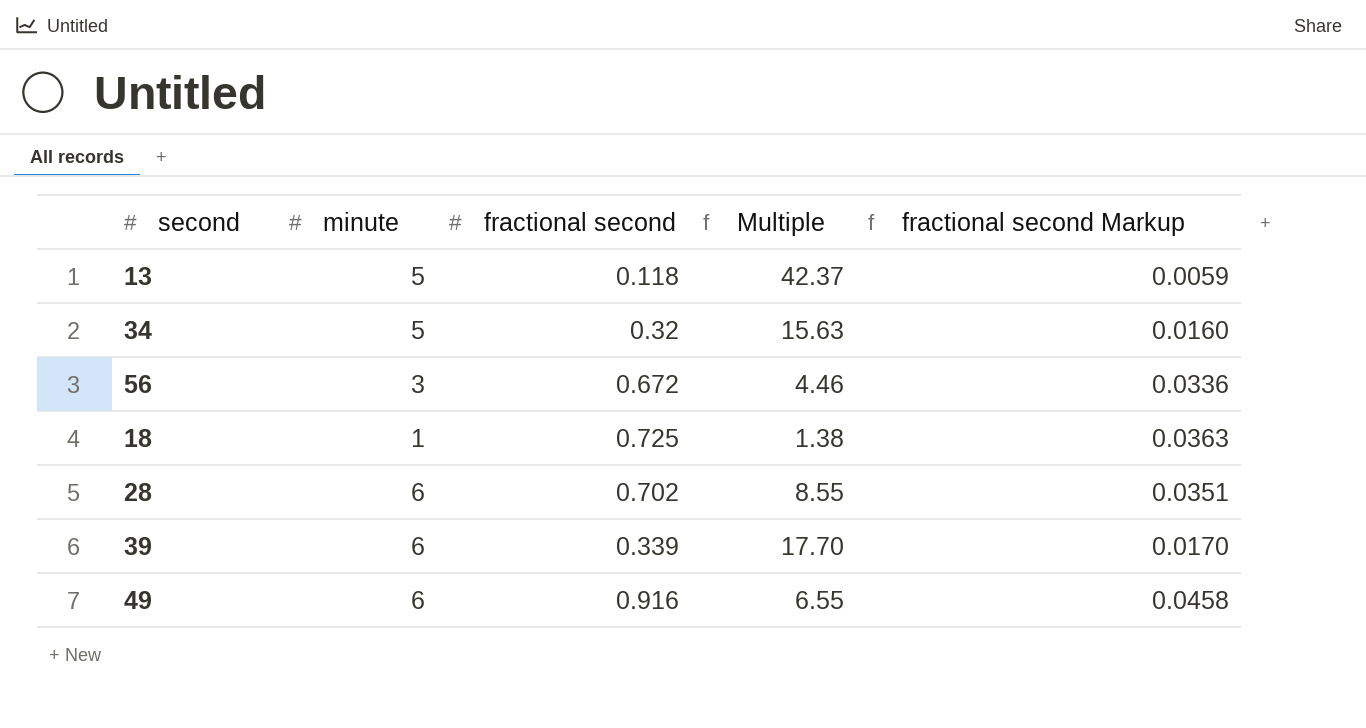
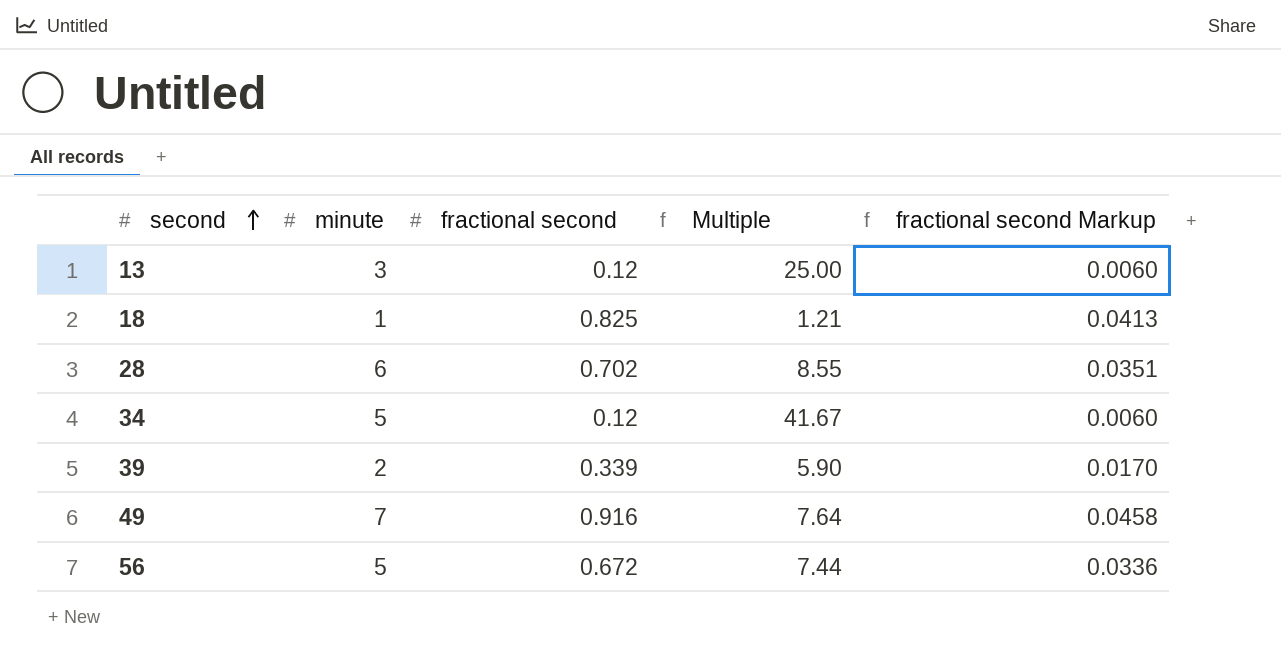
row order: none -> second ascending
13 | minute: 5 -> 3
13 | fractional second: 0.118 -> 0.12
13 | Multiple: 42.37 -> 25.00
13 | fractional second Markup: 0.0059 -> 0.0060
18 | fractional second: 0.725 -> 0.825
18 | Multiple: 1.38 -> 1.21
18 | fractional second Markup: 0.0363 -> 0.0413
34 | fractional second: 0.32 -> 0.12
34 | Multiple: 15.63 -> 41.67
34 | fractional second Markup: 0.0160 -> 0.0060
39 | minute: 6 -> 2
39 | Multiple: 17.70 -> 5.90
49 | minute: 6 -> 7
49 | Multiple: 6.55 -> 7.64
56 | minute: 3 -> 5
56 | Multiple: 4.46 -> 7.44

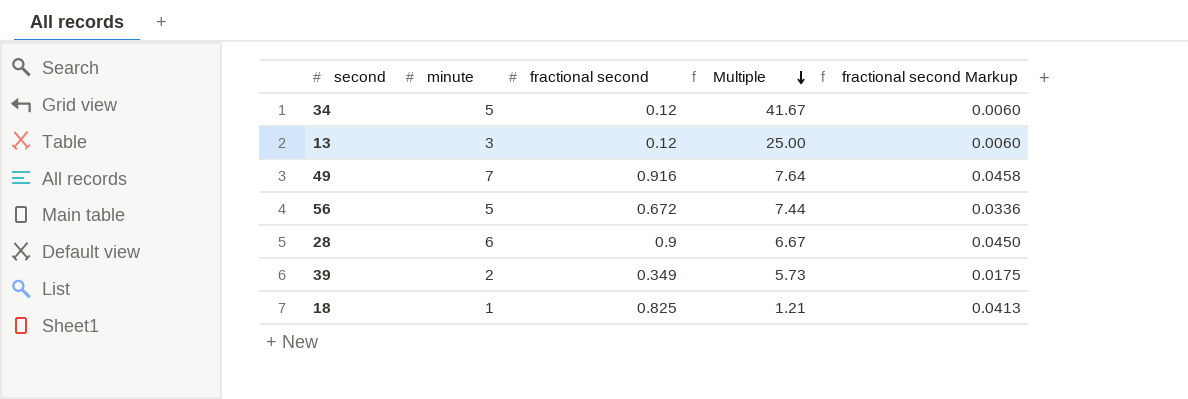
row order: second ascending -> Multiple descending
28 | fractional second: 0.702 -> 0.9
28 | Multiple: 8.55 -> 6.67
28 | fractional second Markup: 0.0351 -> 0.0450
39 | fractional second: 0.339 -> 0.349
39 | Multiple: 5.90 -> 5.73
39 | fractional second Markup: 0.0170 -> 0.0175

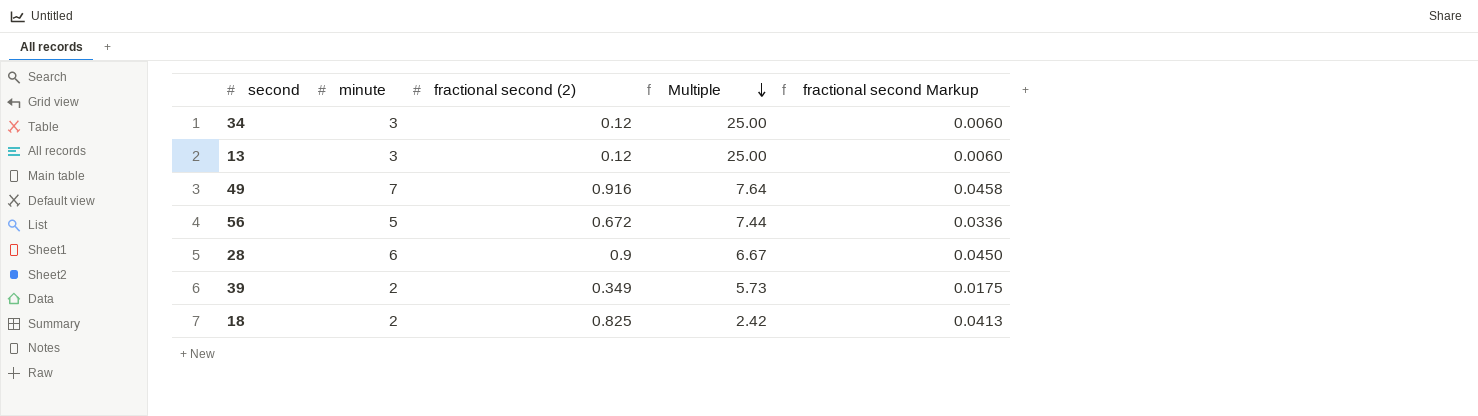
column name: fractional second -> fractional second (2)
34 | minute: 5 -> 3
34 | Multiple: 41.67 -> 25.00
18 | minute: 1 -> 2
18 | Multiple: 1.21 -> 2.42

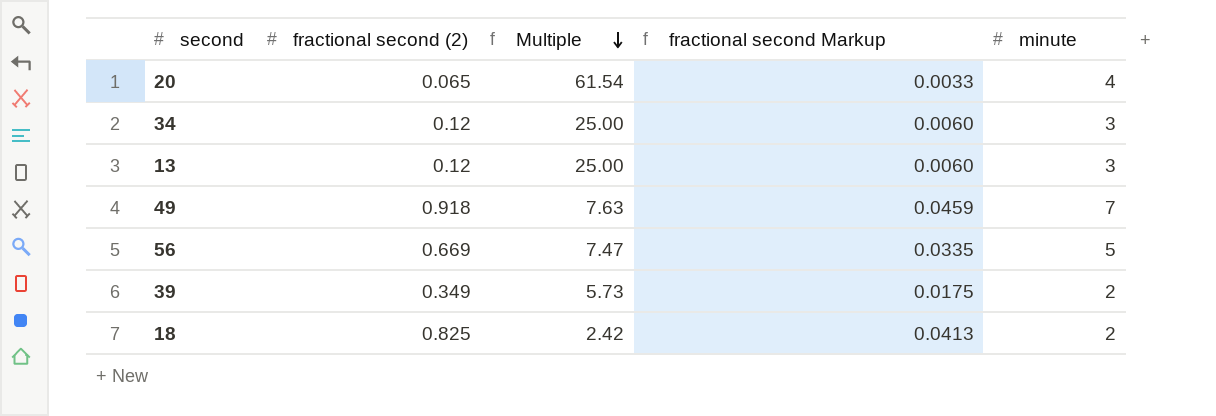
column minute | position: 2 -> 5
row 28: 6 | 0.9 | 6.67 | 0.0450 -> none
row 20: none -> 0.065 | 61.54 | 0.0033 | 4
49 | fractional second (2): 0.916 -> 0.918
49 | Multiple: 7.64 -> 7.63
49 | fractional second Markup: 0.0458 -> 0.0459
56 | fractional second (2): 0.672 -> 0.669
56 | Multiple: 7.44 -> 7.47
56 | fractional second Markup: 0.0336 -> 0.0335

